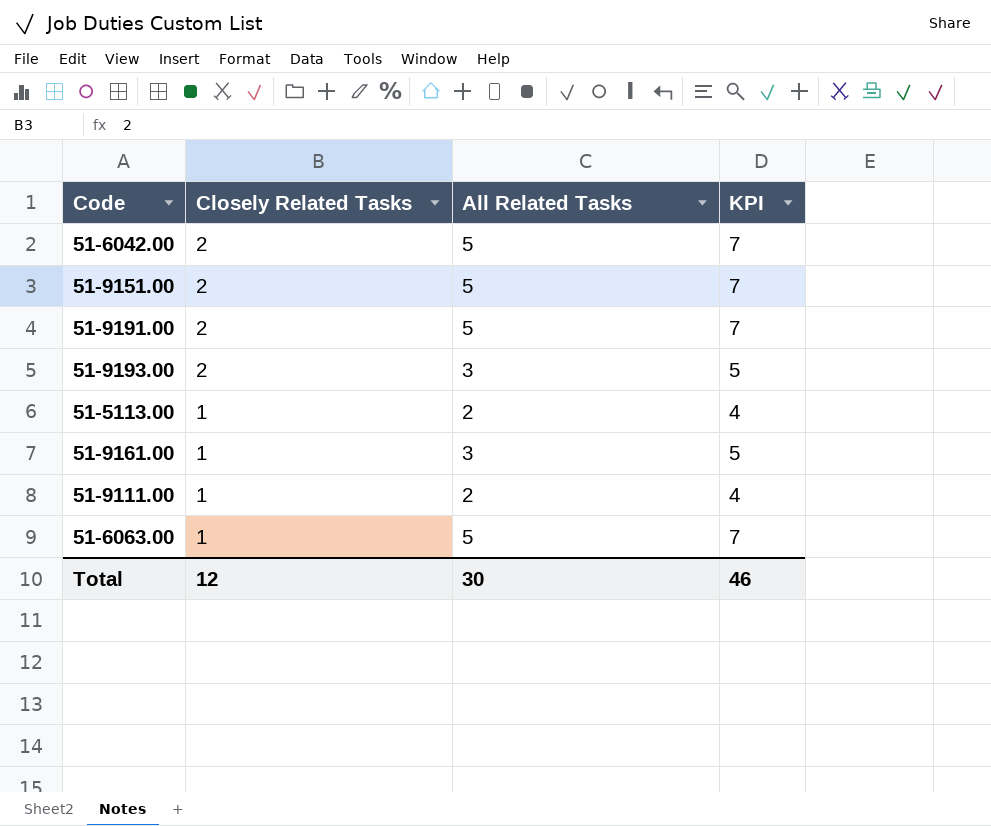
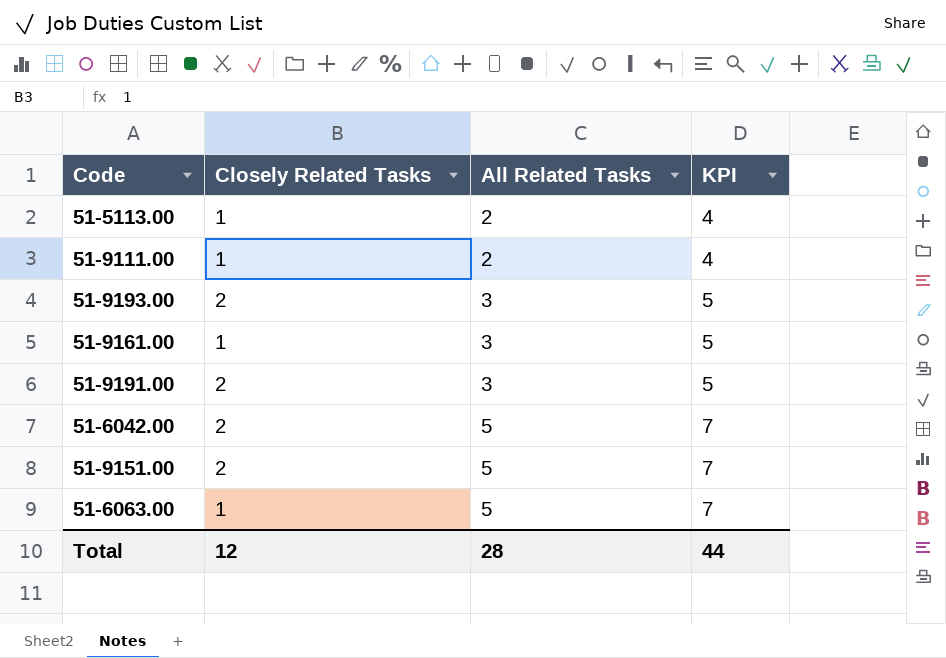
row order: Closely Related Tasks descending -> All Related Tasks ascending
51-9191.00 | All Related Tasks: 5 -> 3
51-9191.00 | KPI: 7 -> 5
Total | All Related Tasks: 30 -> 28
Total | KPI: 46 -> 44

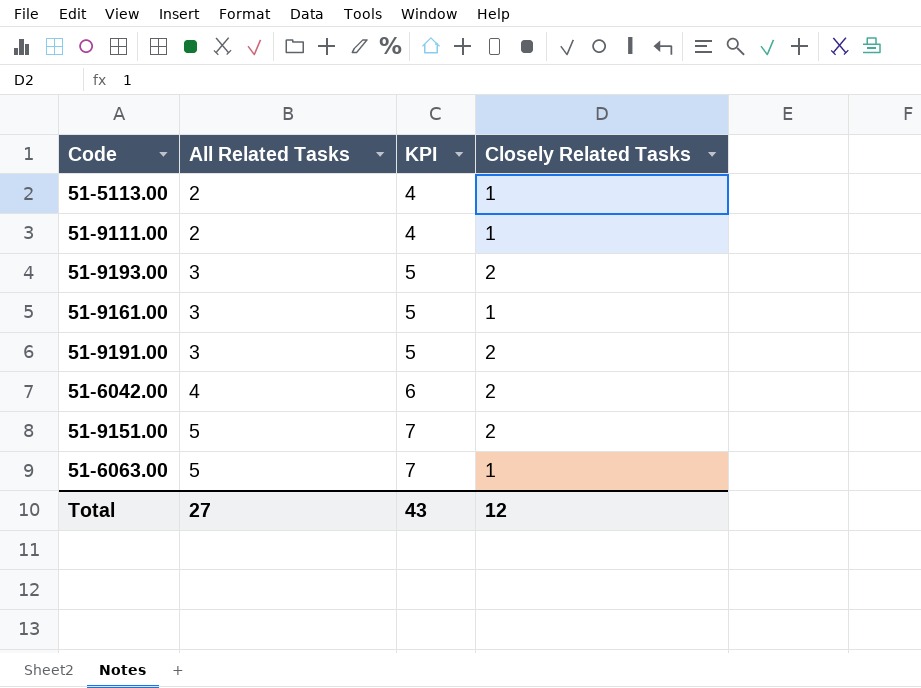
column Closely Related Tasks | position: 2 -> 4
51-6042.00 | All Related Tasks: 5 -> 4
51-6042.00 | KPI: 7 -> 6
Total | All Related Tasks: 28 -> 27
Total | KPI: 44 -> 43

